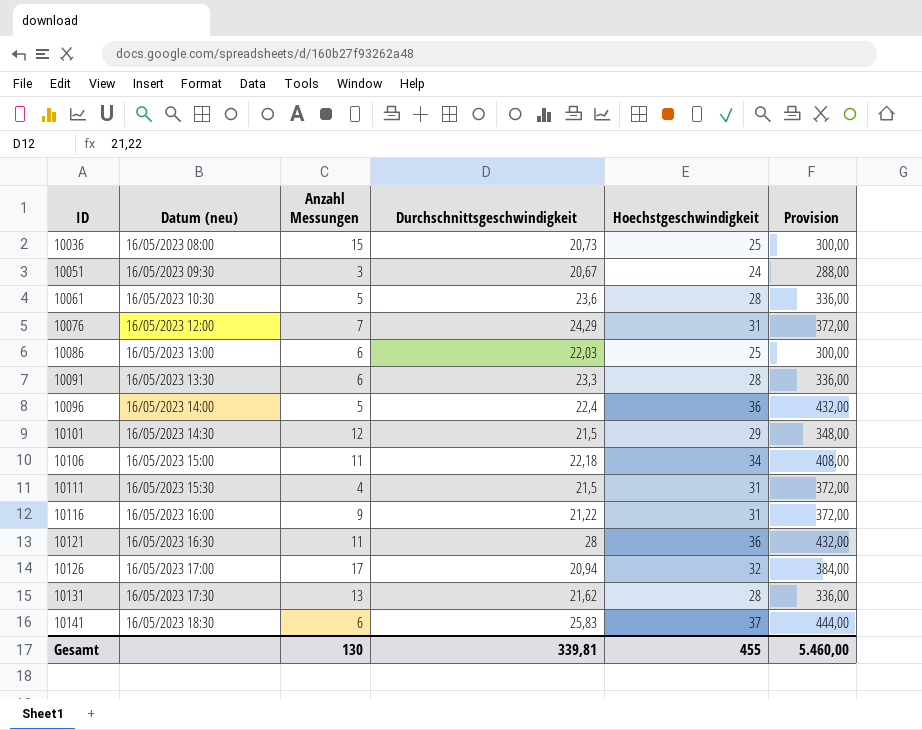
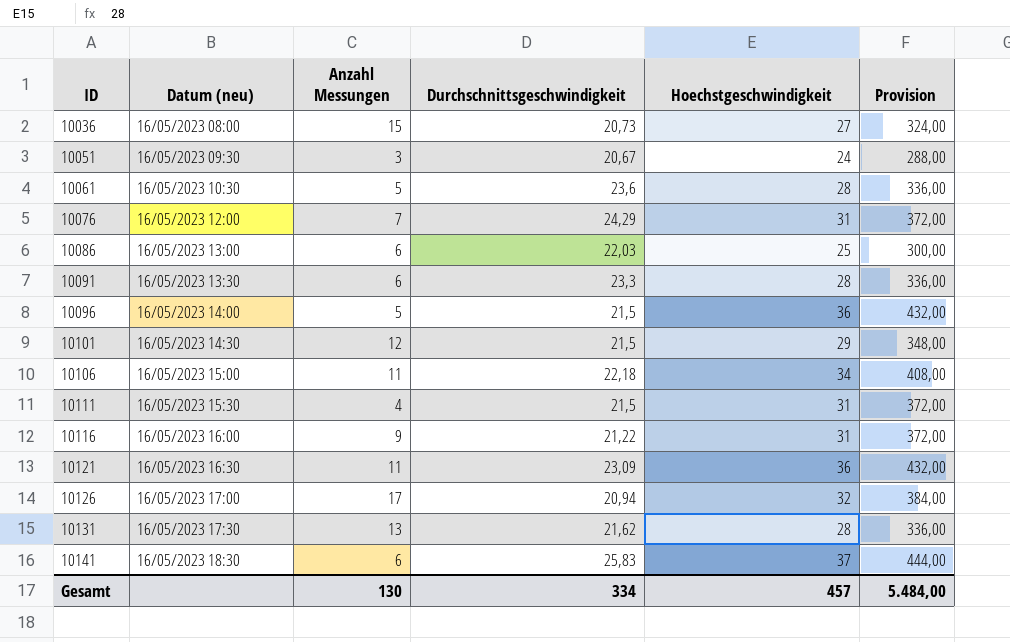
10036 | Hoechstgeschwindigkeit: 25 -> 27
10036 | Provision: 300,00 -> 324,00
10096 | Durchschnittsgeschwindigkeit: 22,4 -> 21,5
10121 | Durchschnittsgeschwindigkeit: 28 -> 23,09
Gesamt | Durchschnittsgeschwindigkeit: 339,81 -> 334
Gesamt | Hoechstgeschwindigkeit: 455 -> 457
Gesamt | Provision: 5.460,00 -> 5.484,00

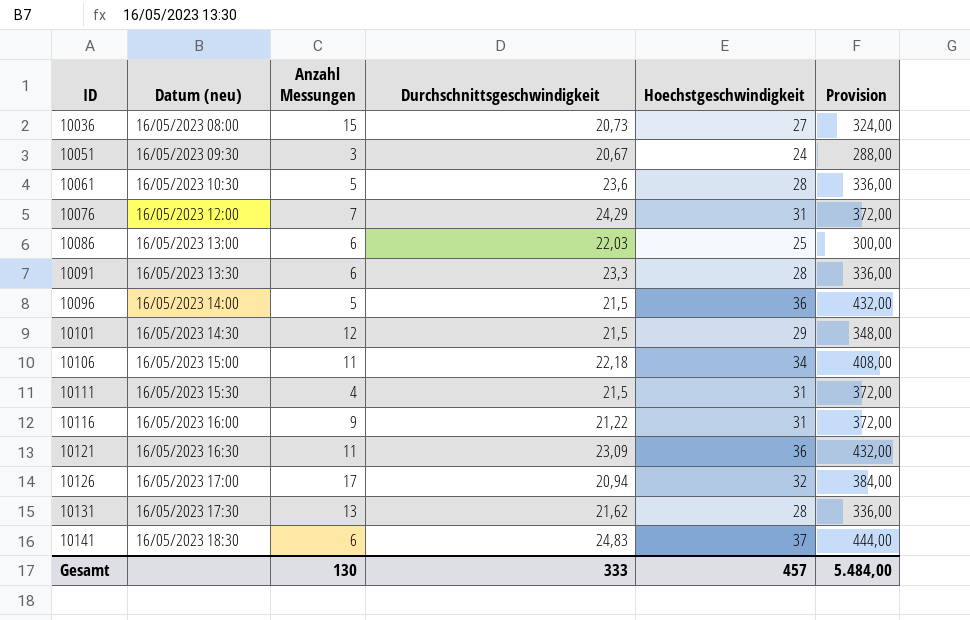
10141 | Durchschnittsgeschwindigkeit: 25,83 -> 24,83
Gesamt | Durchschnittsgeschwindigkeit: 334 -> 333

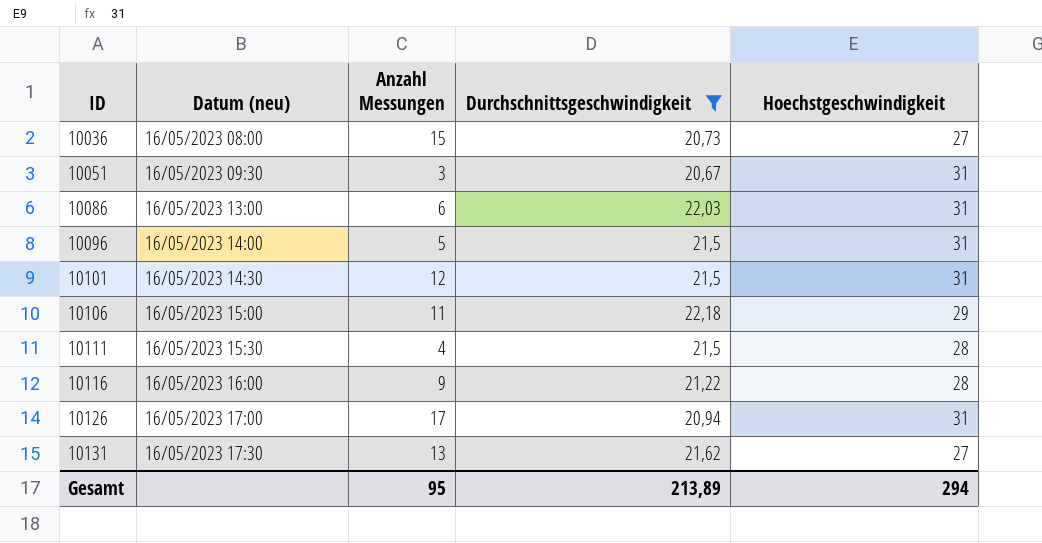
filter: none -> Durchschnittsgeschwindigkeit <= 22,18
column Provision | formula: [Hoechstgeschwindigkeit] * 12 -> none
10051 | Hoechstgeschwindigkeit: 24 -> 31
10086 | Hoechstgeschwindigkeit: 25 -> 31
10096 | Hoechstgeschwindigkeit: 36 -> 31
10101 | Hoechstgeschwindigkeit: 29 -> 31
10106 | Hoechstgeschwindigkeit: 34 -> 29
10111 | Hoechstgeschwindigkeit: 31 -> 28
10116 | Hoechstgeschwindigkeit: 31 -> 28
10126 | Hoechstgeschwindigkeit: 32 -> 31
10131 | Hoechstgeschwindigkeit: 28 -> 27
Gesamt | Anzahl Messungen: 130 -> 95
Gesamt | Durchschnittsgeschwindigkeit: 333 -> 213,89
Gesamt | Hoechstgeschwindigkeit: 457 -> 294

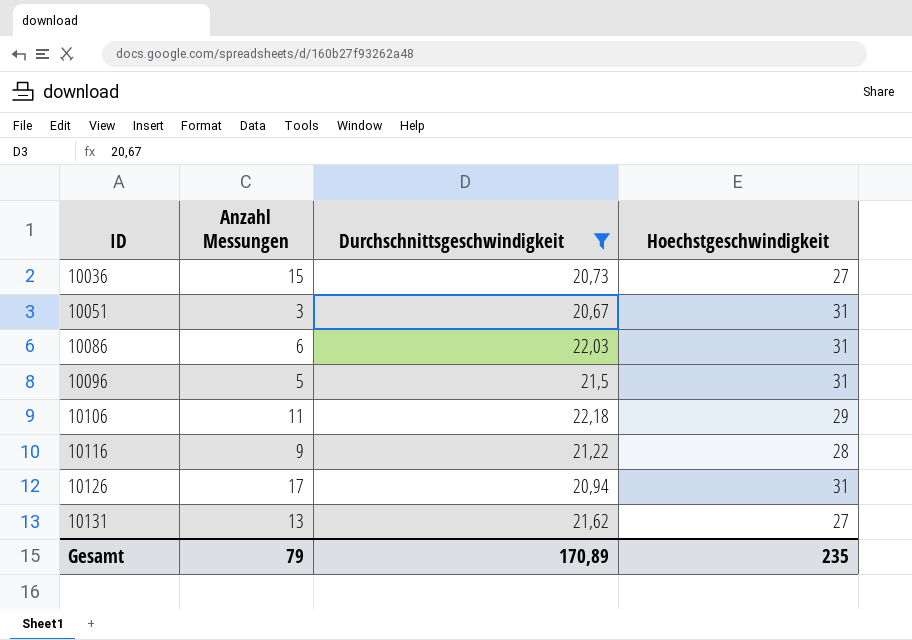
column Datum (neu) | position: 2 -> none
row 10101: 16/05/2023 14:30 | 12 | 21,5 | 31 -> none
row 10111: 16/05/2023 15:30 | 4 | 21,5 | 28 -> none
Gesamt | Anzahl Messungen: 95 -> 79
Gesamt | Durchschnittsgeschwindigkeit: 213,89 -> 170,89
Gesamt | Hoechstgeschwindigkeit: 294 -> 235

